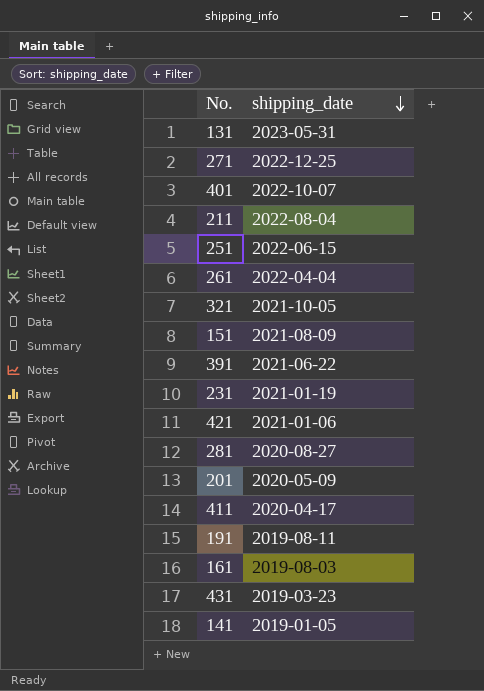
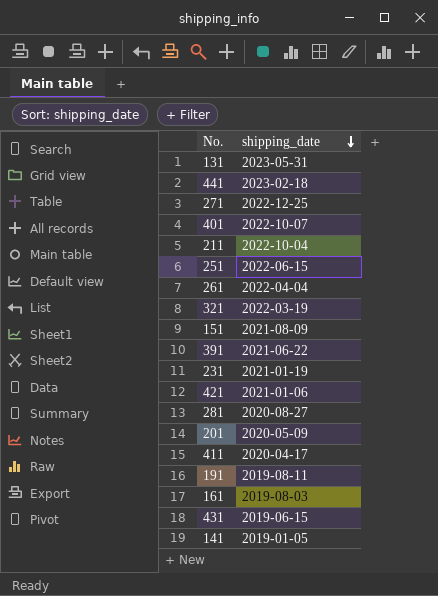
row 441: none -> 2023-02-18
211 | shipping_date: 2022-08-04 -> 2022-10-04
321 | shipping_date: 2021-10-05 -> 2022-03-19
431 | shipping_date: 2019-03-23 -> 2019-06-15

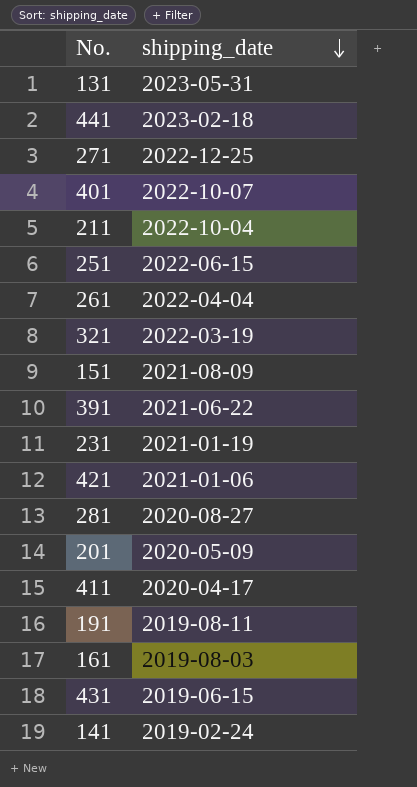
141 | shipping_date: 2019-01-05 -> 2019-02-24

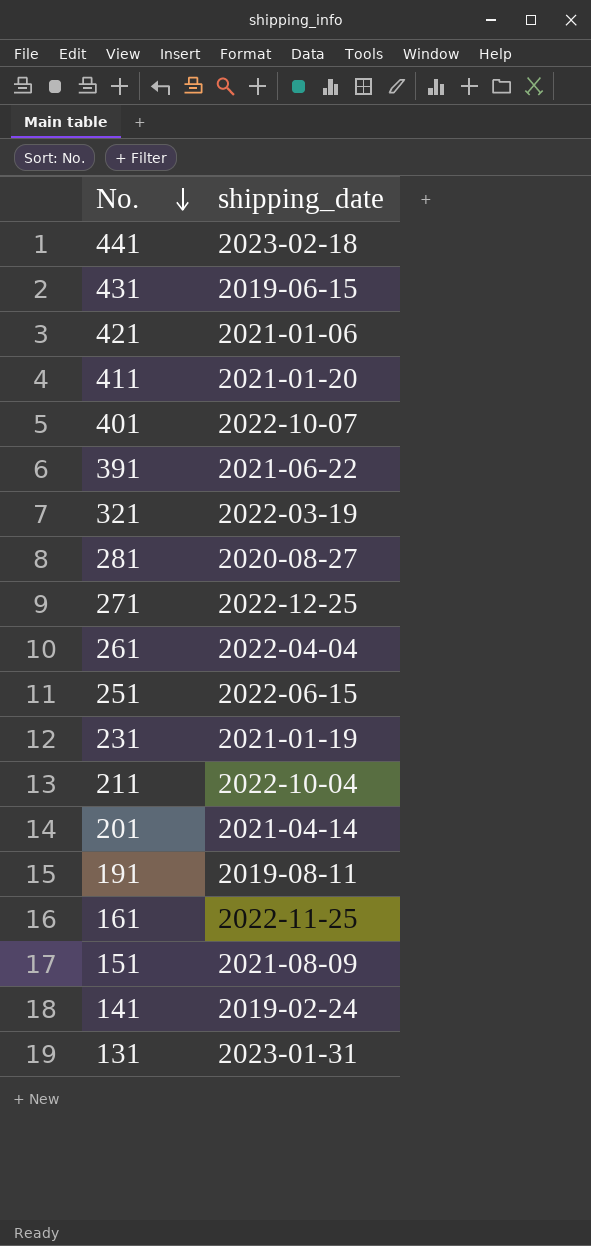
row order: shipping_date descending -> No. descending
411 | shipping_date: 2020-04-17 -> 2021-01-20
201 | shipping_date: 2020-05-09 -> 2021-04-14
161 | shipping_date: 2019-08-03 -> 2022-11-25
131 | shipping_date: 2023-05-31 -> 2023-01-31

